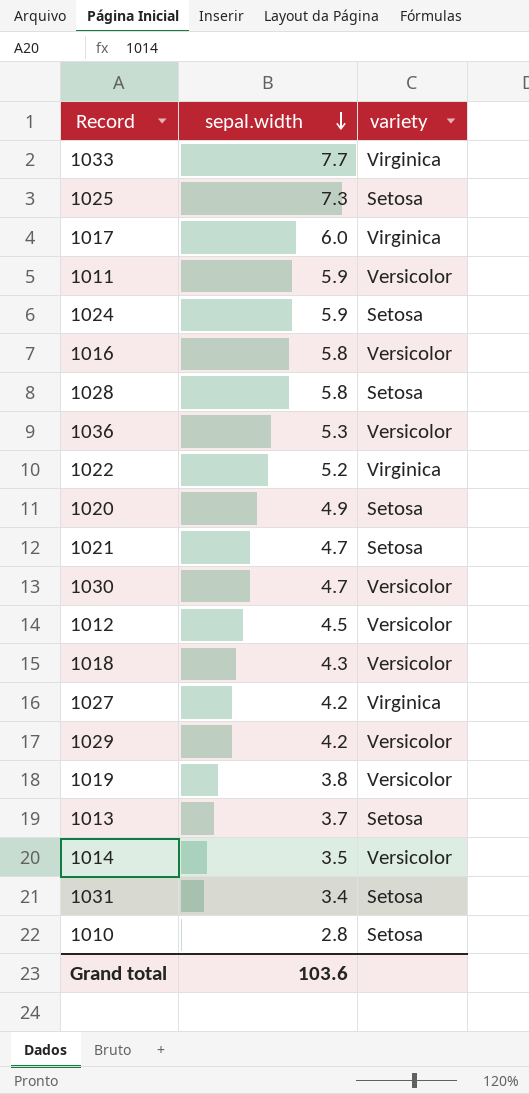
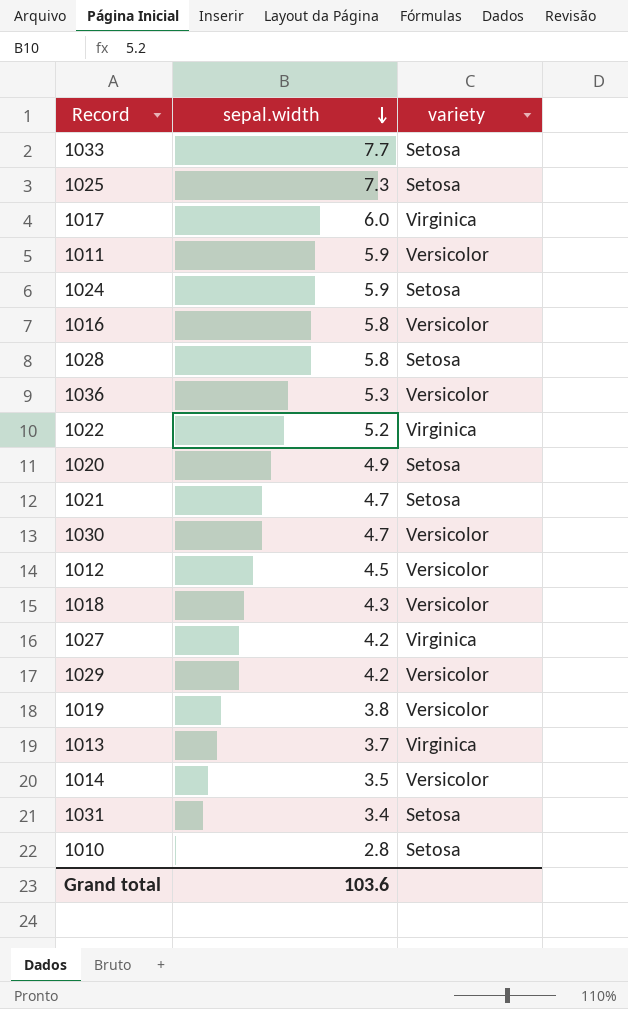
1033 | variety: Virginica -> Setosa
1013 | variety: Setosa -> Virginica

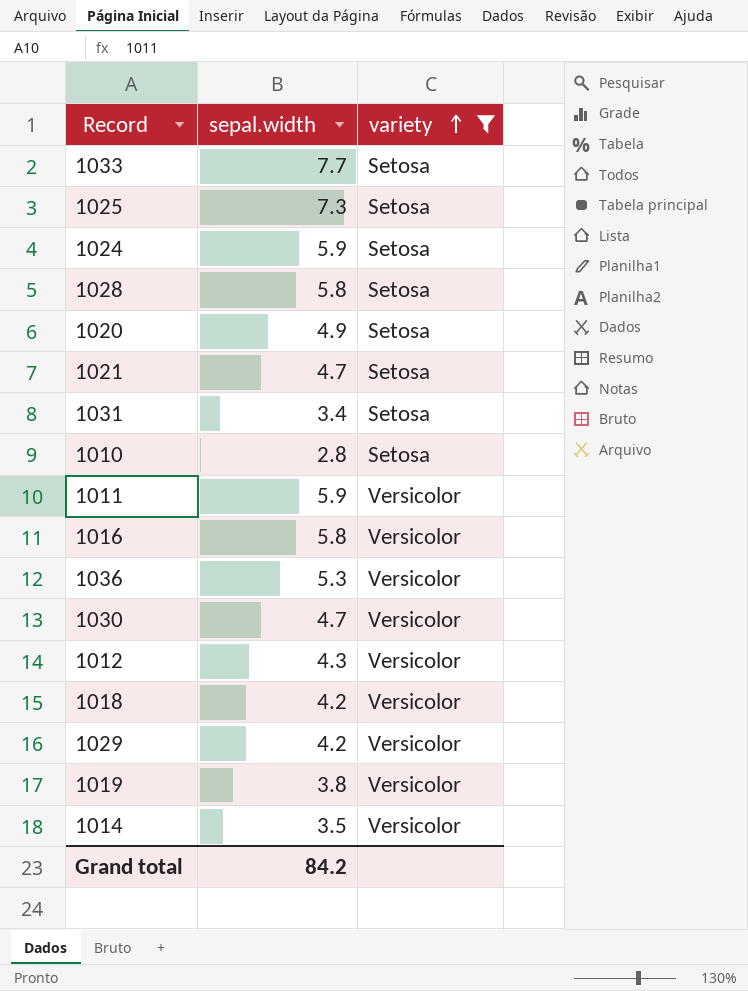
filter: none -> variety != Virginica
row order: sepal.width descending -> variety ascending
1012 | sepal.width: 4.5 -> 4.3
1018 | sepal.width: 4.3 -> 4.2
Grand total | sepal.width: 103.6 -> 84.2

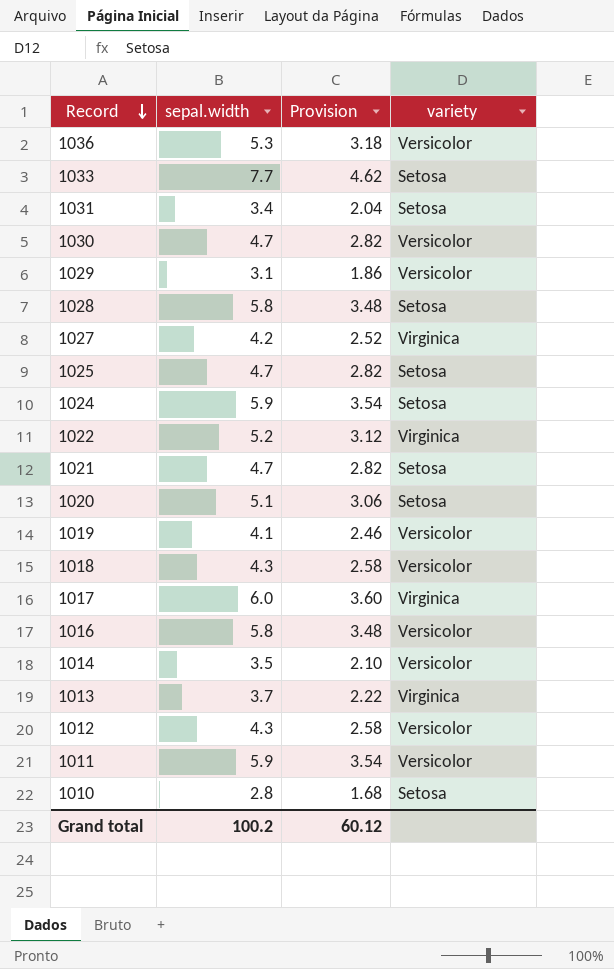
filter: variety != Virginica -> none
row order: variety ascending -> Record descending
column Provision | formula: none -> [sepal.width] * 0.6
1029 | sepal.width: 4.2 -> 3.1
1025 | sepal.width: 7.3 -> 4.7
1020 | sepal.width: 4.9 -> 5.1
1019 | sepal.width: 3.8 -> 4.1
1018 | sepal.width: 4.2 -> 4.3
Grand total | sepal.width: 84.2 -> 100.2

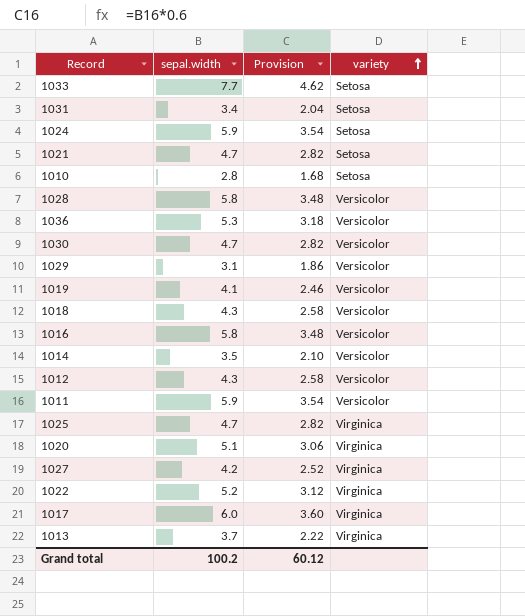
row order: Record descending -> variety ascending
1028 | variety: Setosa -> Versicolor
1025 | variety: Setosa -> Virginica
1020 | variety: Setosa -> Virginica

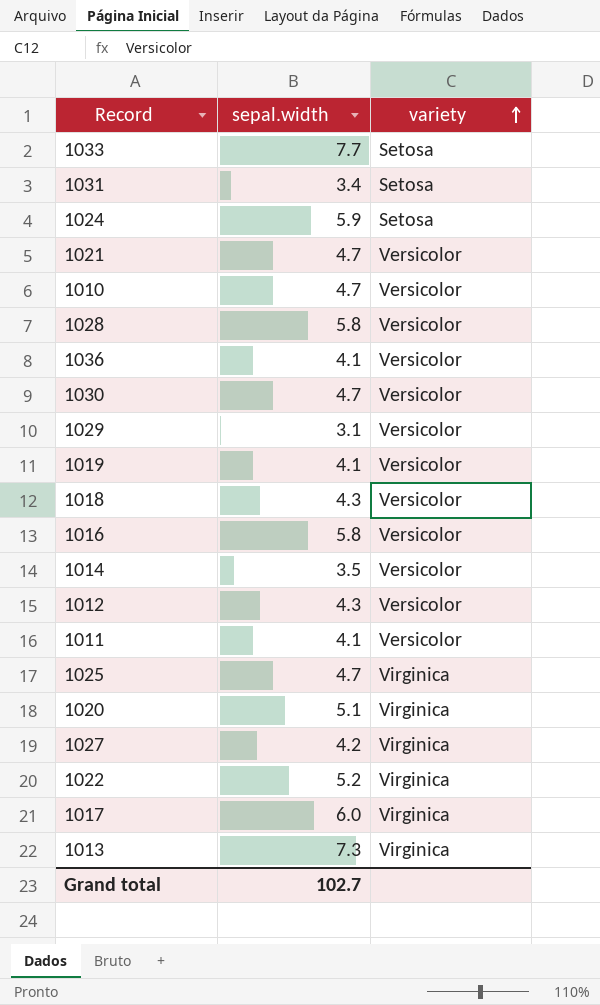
column Provision | formula: [sepal.width] * 0.6 -> none
1021 | variety: Setosa -> Versicolor
1010 | sepal.width: 2.8 -> 4.7
1010 | variety: Setosa -> Versicolor
1036 | sepal.width: 5.3 -> 4.1
1011 | sepal.width: 5.9 -> 4.1
1013 | sepal.width: 3.7 -> 7.3
Grand total | sepal.width: 100.2 -> 102.7

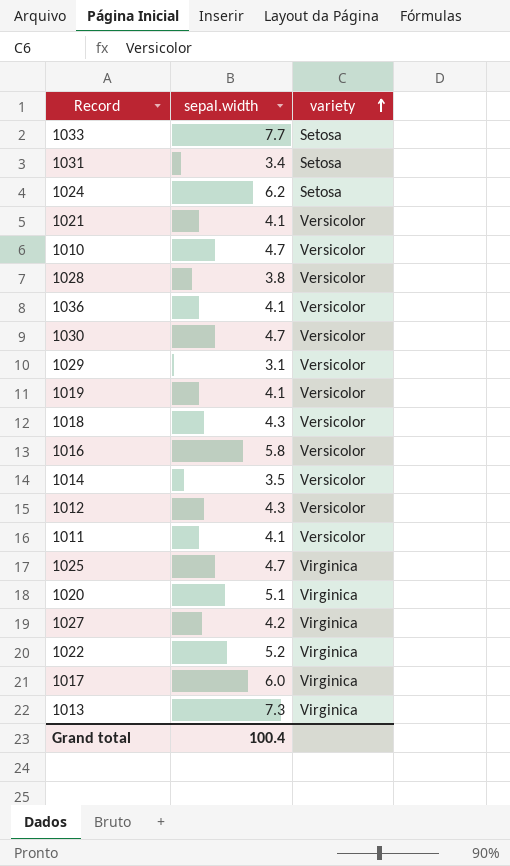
1024 | sepal.width: 5.9 -> 6.2
1021 | sepal.width: 4.7 -> 4.1
1028 | sepal.width: 5.8 -> 3.8
Grand total | sepal.width: 102.7 -> 100.4

